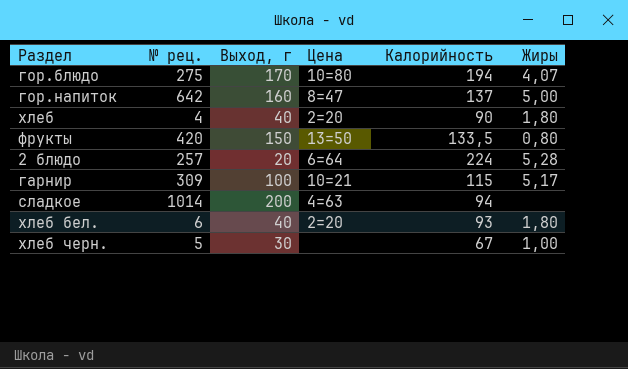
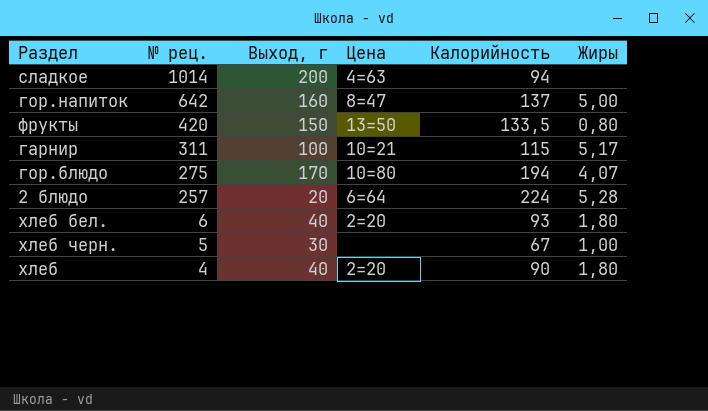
row order: none -> № рец. descending
гарнир | № рец.: 309 -> 311

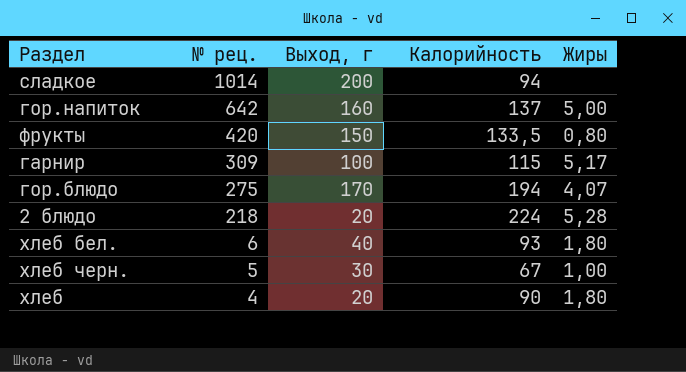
column Цена | position: 4 -> none
гарнир | № рец.: 311 -> 309
2 блюдо | № рец.: 257 -> 218
хлеб | Выход, г: 40 -> 20

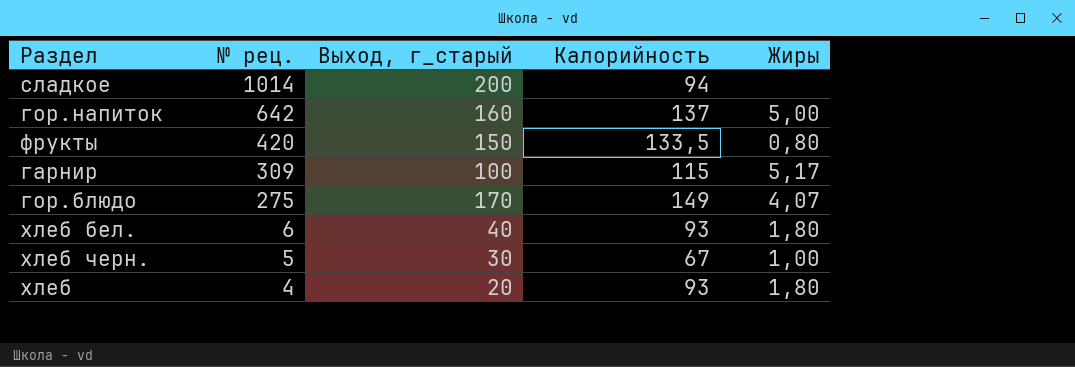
column name: Выход, г -> Выход, г_старый
row 2 блюдо: 218 | 20 | 224 | 5,28 -> none
гор.блюдо | Калорийность: 194 -> 149
хлеб | Калорийность: 90 -> 93

